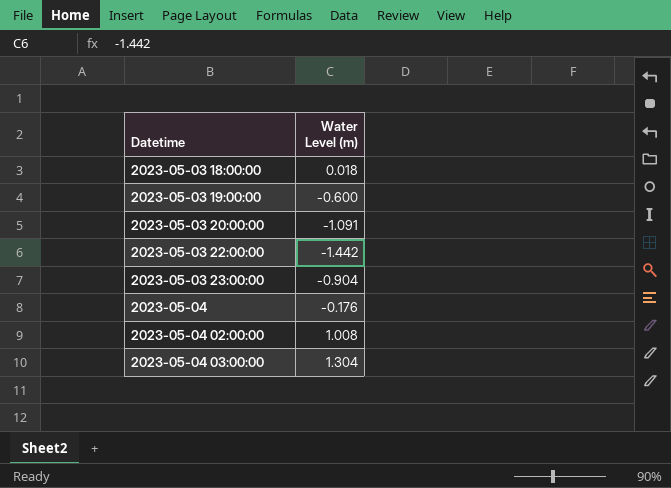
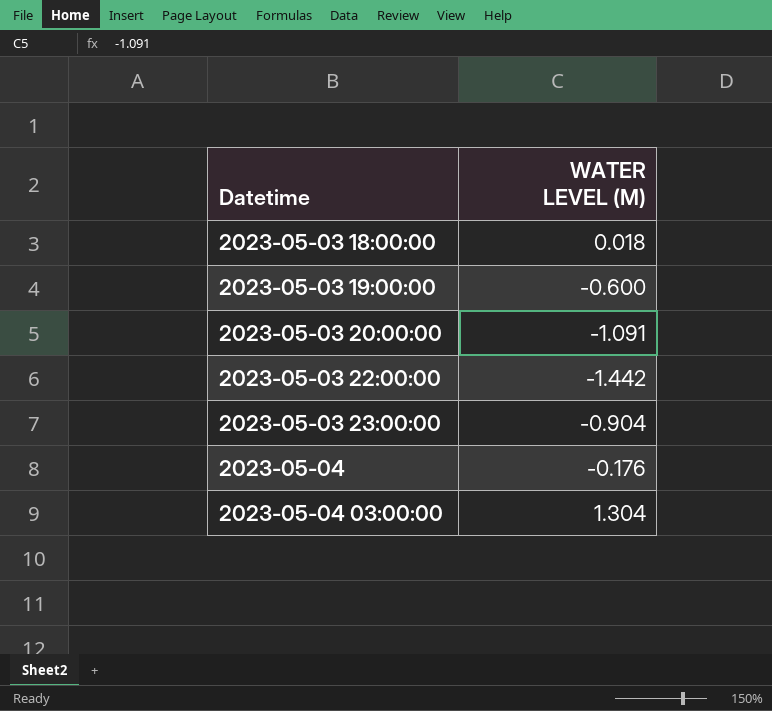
column name: Water Level (m) -> WATER LEVEL (M)
row 2023-05-04 02:00:00: 1.008 -> none

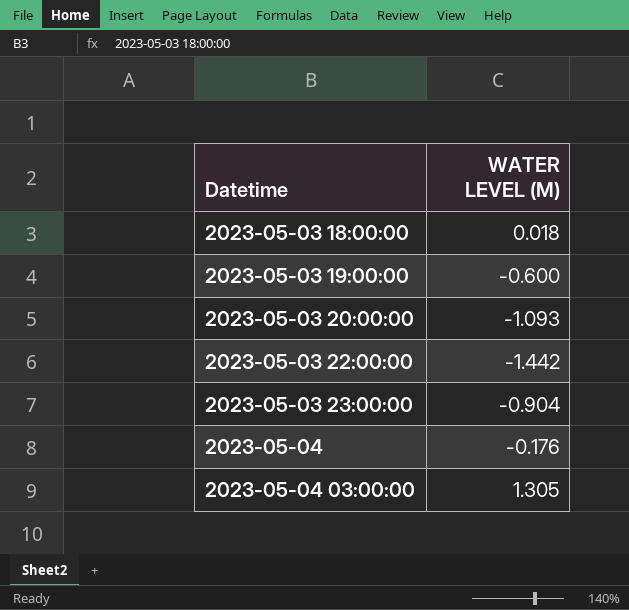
2023-05-03 20:00:00 | WATER LEVEL (M): -1.091 -> -1.093
2023-05-04 03:00:00 | WATER LEVEL (M): 1.304 -> 1.305

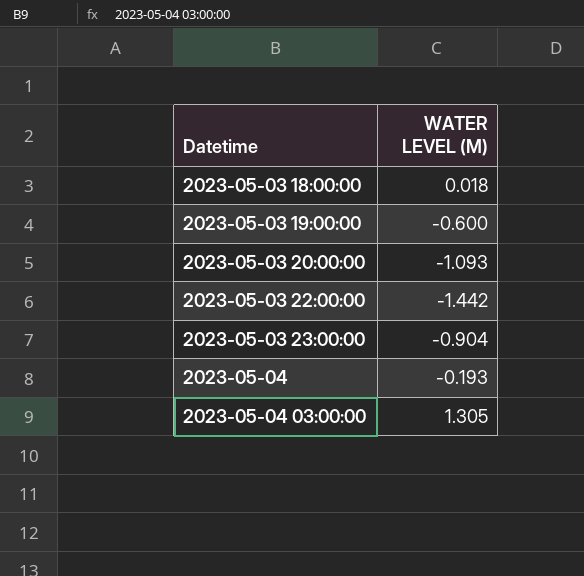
2023-05-04 | WATER LEVEL (M): -0.176 -> -0.193

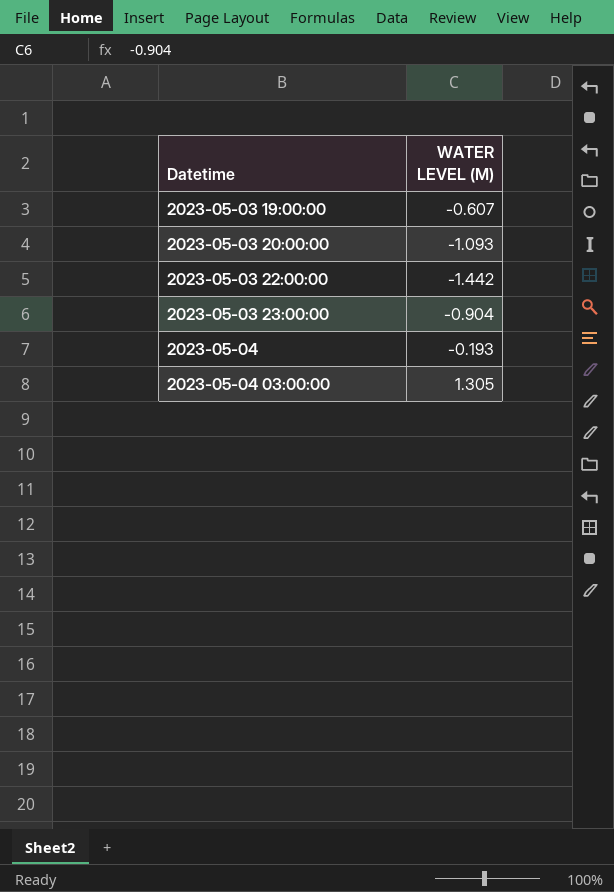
row 2023-05-03 18:00:00: 0.018 -> none
2023-05-03 19:00:00 | WATER LEVEL (M): -0.600 -> -0.607

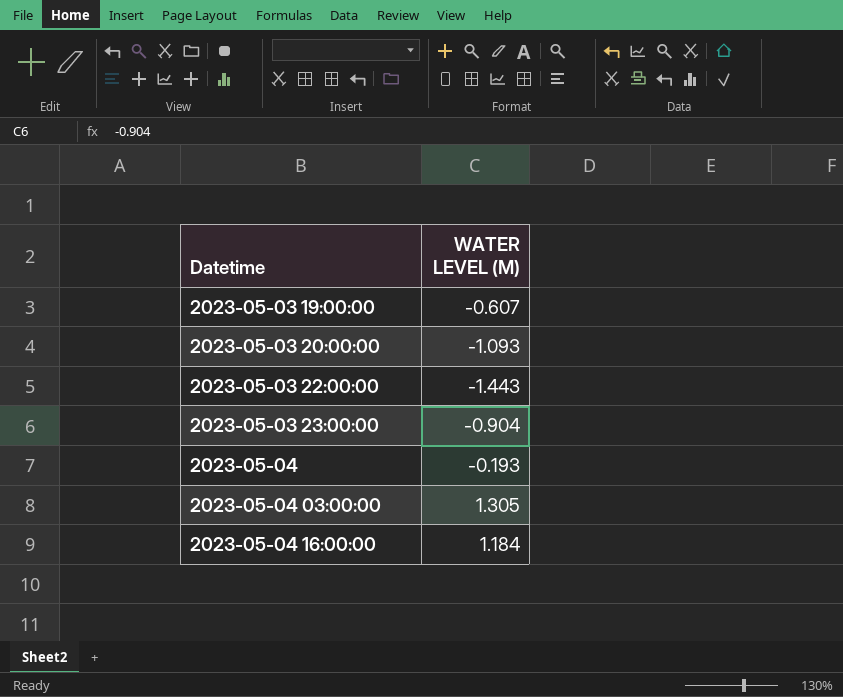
2023-05-03 22:00:00 | WATER LEVEL (M): -1.442 -> -1.443
row 2023-05-04 16:00:00: none -> 1.184

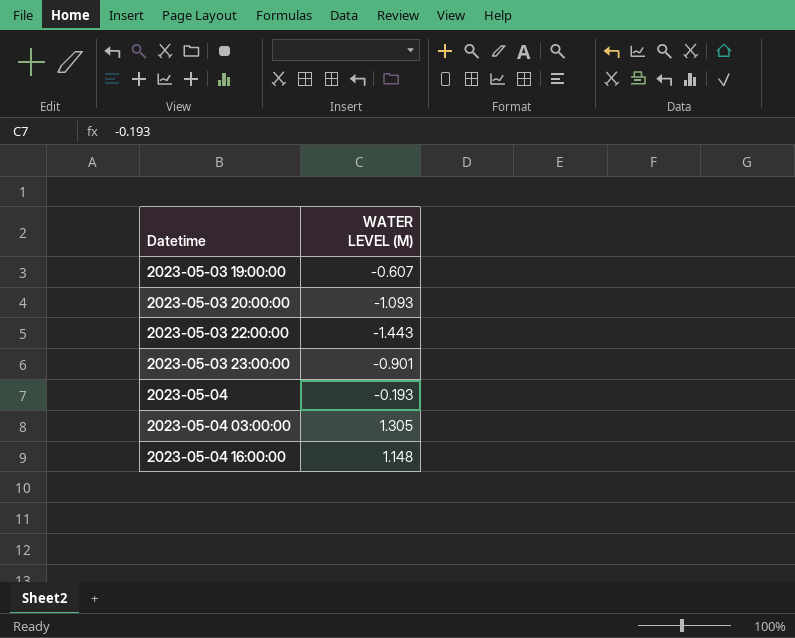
2023-05-03 23:00:00 | WATER LEVEL (M): -0.904 -> -0.901
2023-05-04 16:00:00 | WATER LEVEL (M): 1.184 -> 1.148

